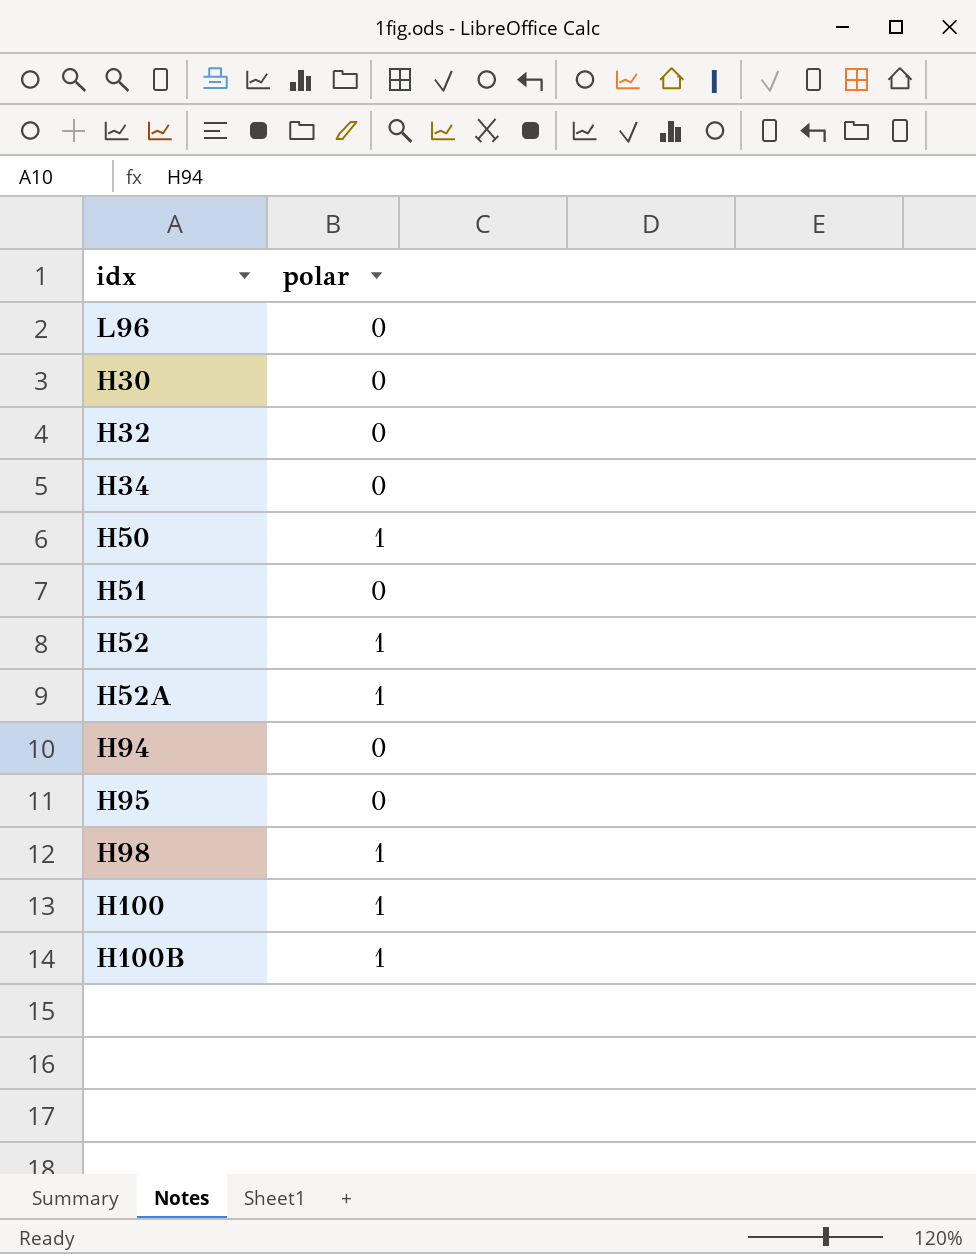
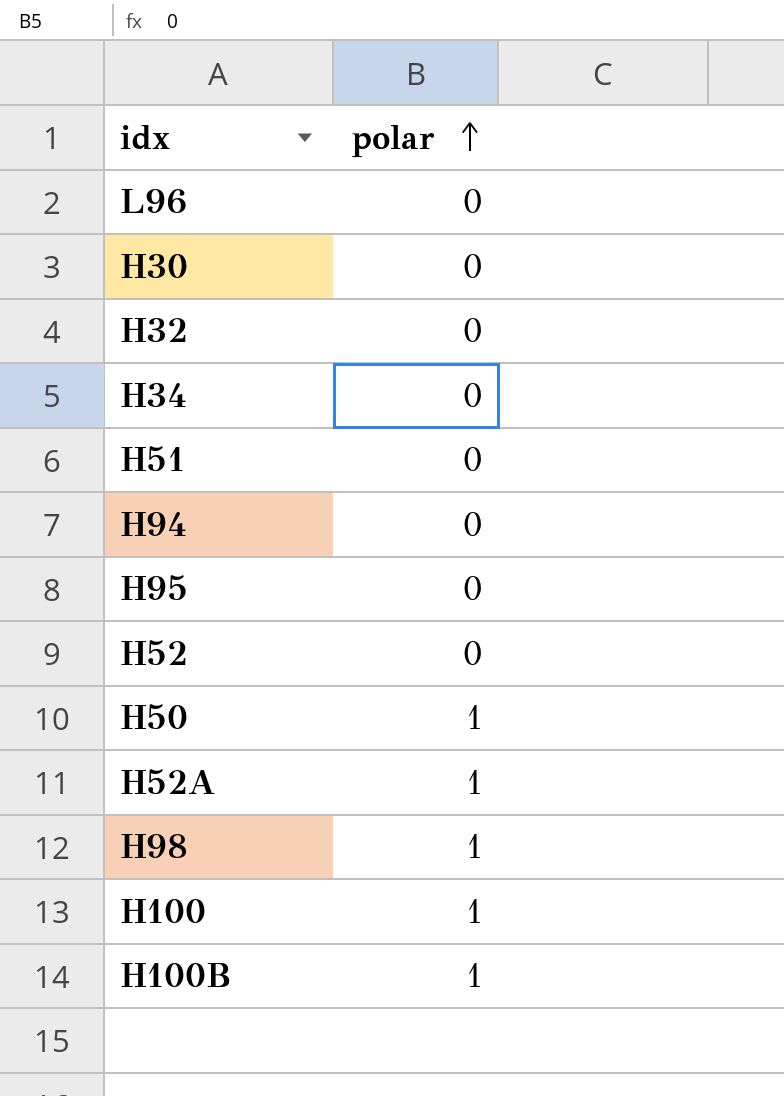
row order: none -> polar ascending
H52 | polar: 1 -> 0

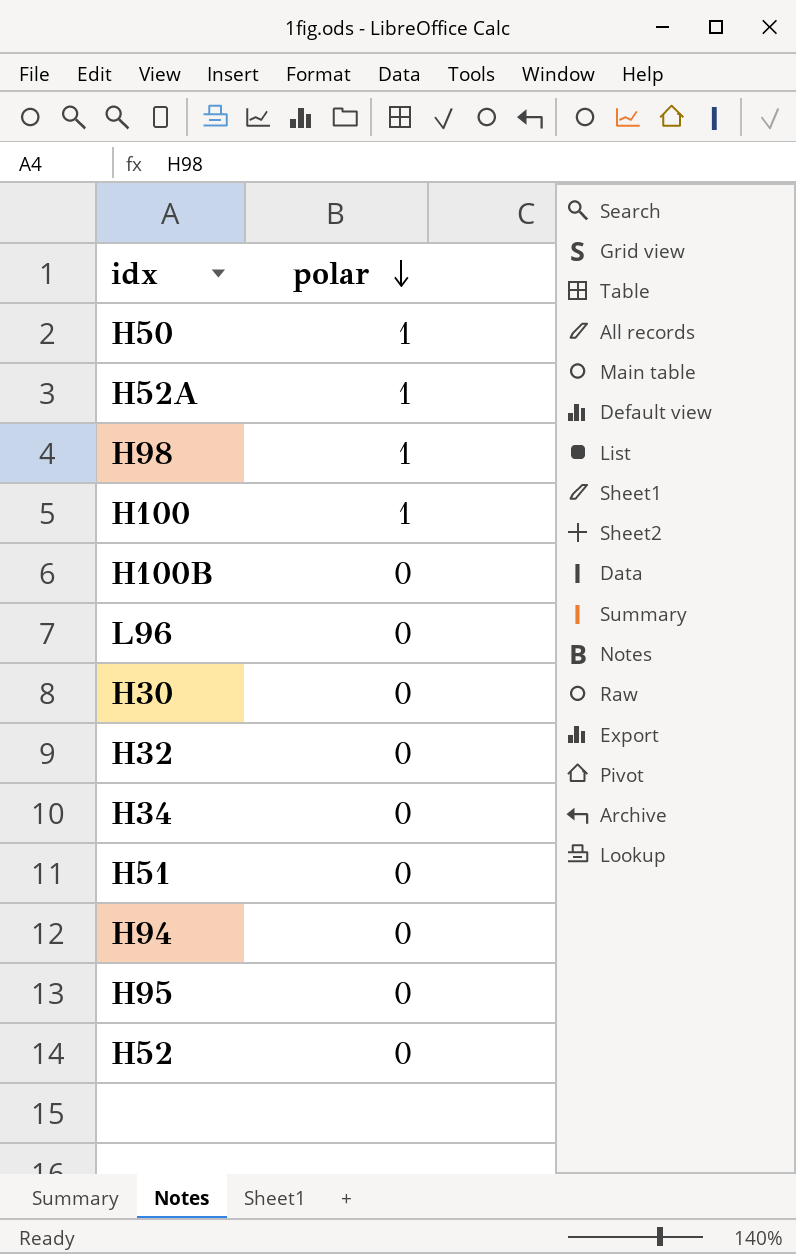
row order: polar ascending -> polar descending
H100B | polar: 1 -> 0

